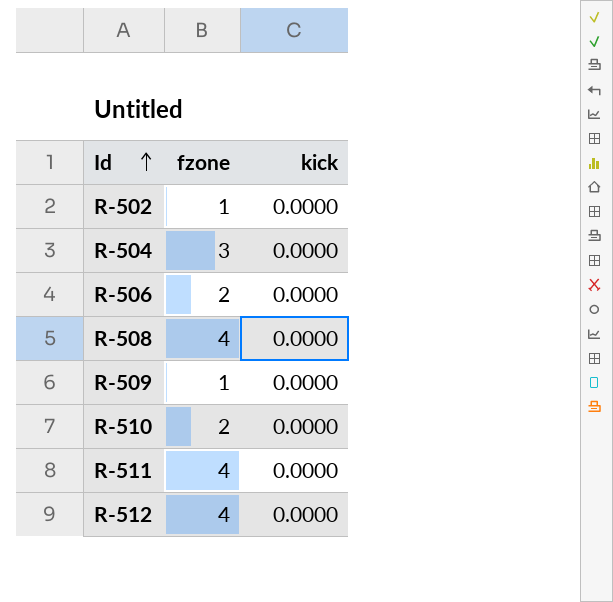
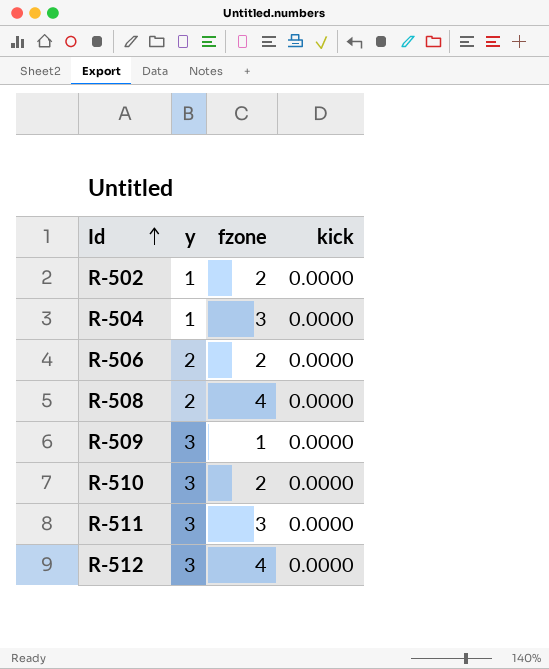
column y | position: none -> 2
R-502 | fzone: 1 -> 2
R-511 | fzone: 4 -> 3

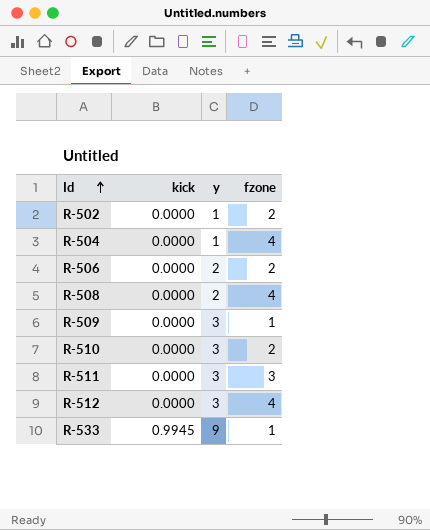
column kick | position: 4 -> 2
R-504 | fzone: 3 -> 4
row R-533: none -> 0.9945 | 9 | 1

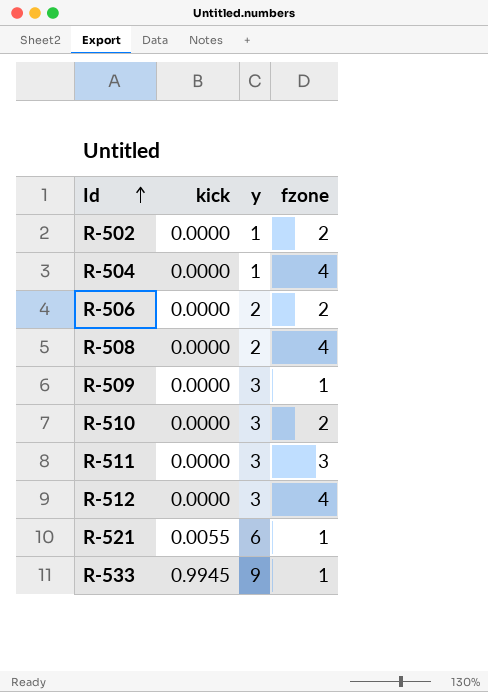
row R-521: none -> 0.0055 | 6 | 1

